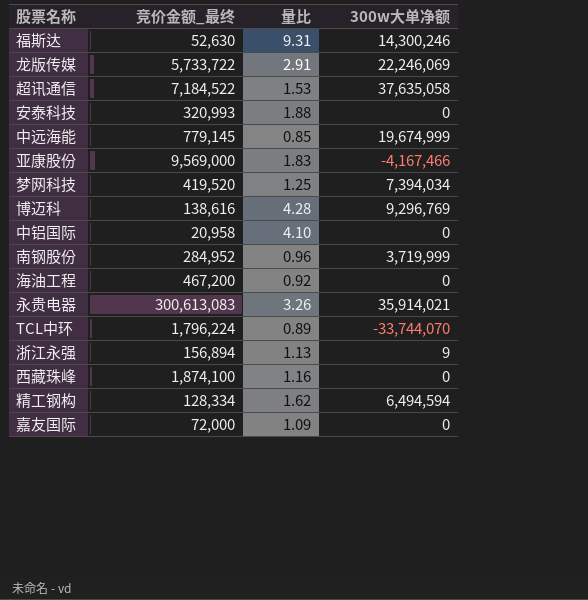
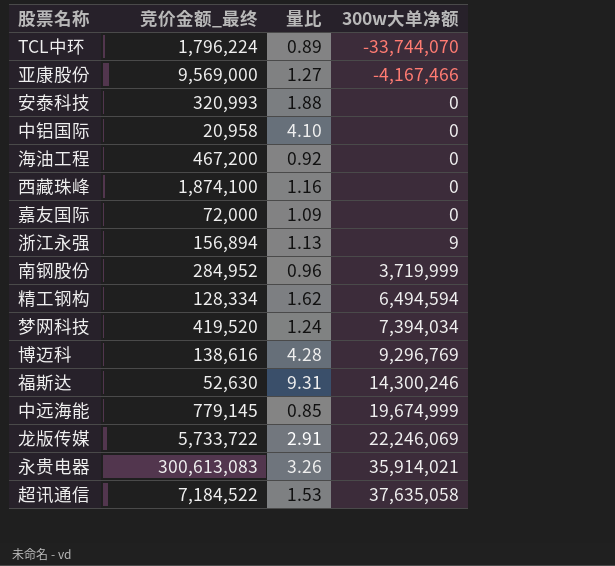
row order: none -> 300w大单净额 ascending
亚康股份 | 量比: 1.83 -> 1.27
梦网科技 | 量比: 1.25 -> 1.24

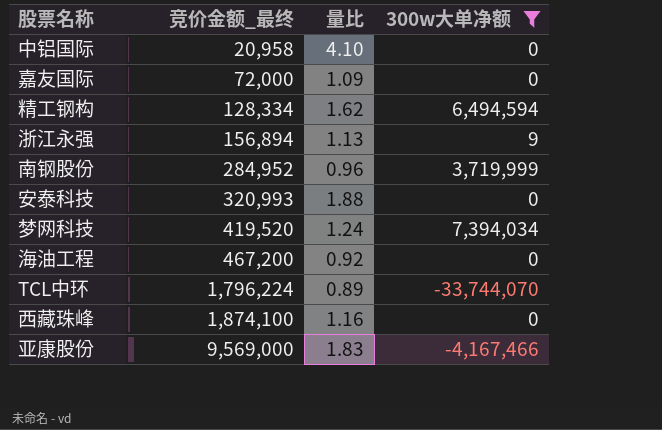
filter: none -> 300w大单净额 <= 7,394,034
row order: 300w大单净额 ascending -> 竞价金额_最终 ascending
亚康股份 | 量比: 1.27 -> 1.83

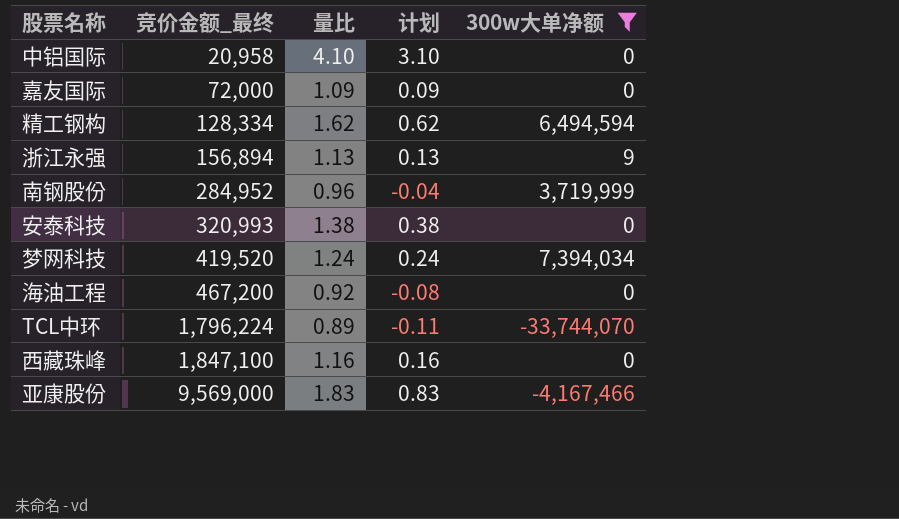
column 计划 | formula: none -> [量比] - 1
安泰科技 | 量比: 1.88 -> 1.38
西藏珠峰 | 竞价金额_最终: 1,874,100 -> 1,847,100

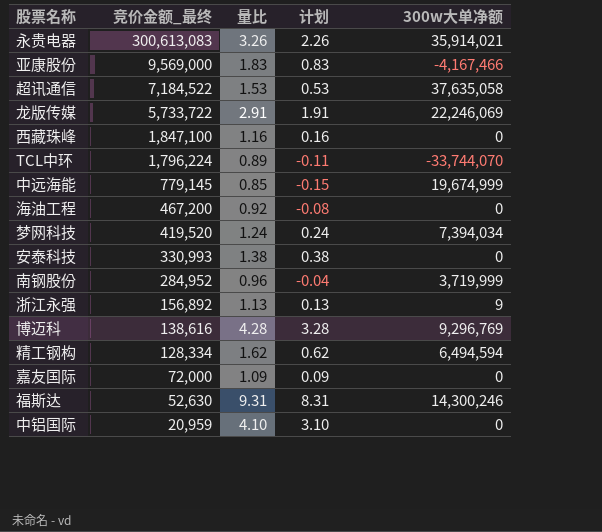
filter: 300w大单净额 <= 7,394,034 -> none
row order: 竞价金额_最终 ascending -> 竞价金额_最终 descending
安泰科技 | 竞价金额_最终: 320,993 -> 330,993
浙江永强 | 竞价金额_最终: 156,894 -> 156,892
中铝国际 | 竞价金额_最终: 20,958 -> 20,959

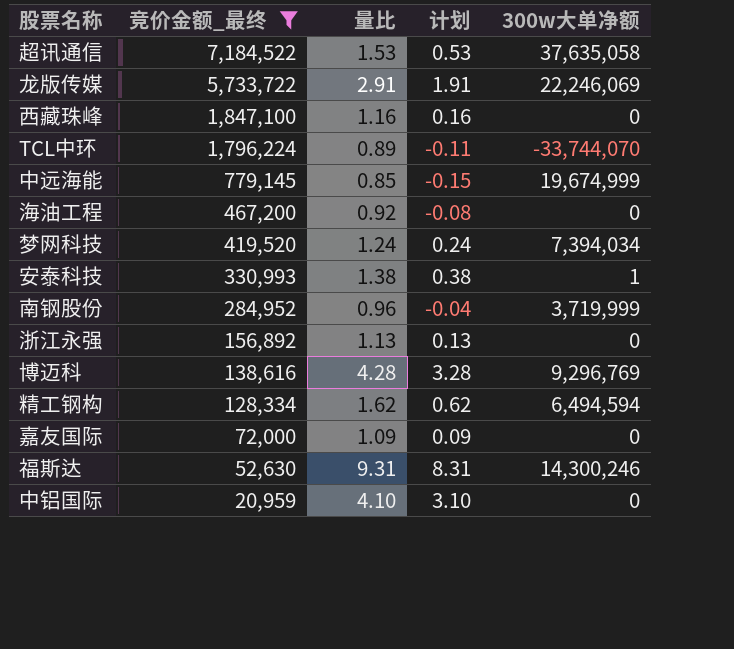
filter: none -> 竞价金额_最终 <= 7,184,522
安泰科技 | 300w大单净额: 0 -> 1
浙江永强 | 300w大单净额: 9 -> 0

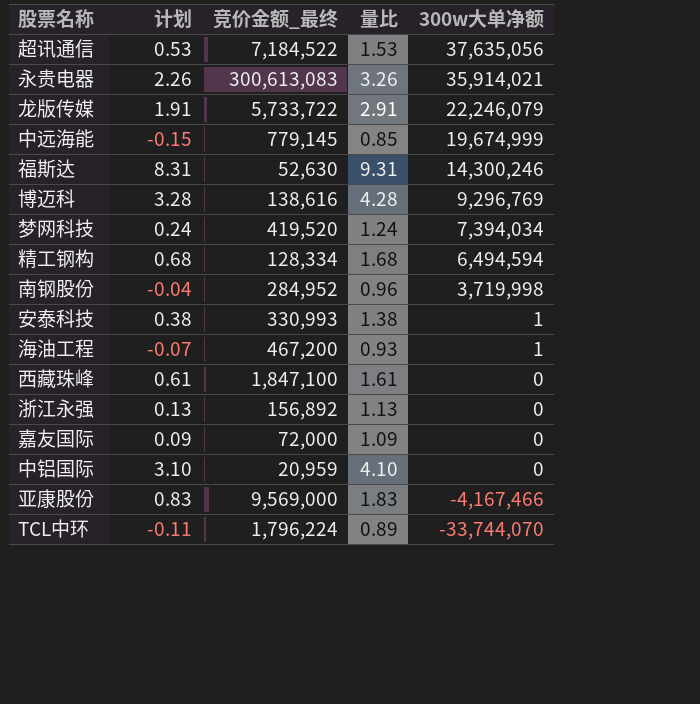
filter: 竞价金额_最终 <= 7,184,522 -> none
row order: 竞价金额_最终 descending -> 300w大单净额 descending
column 计划 | position: 4 -> 2
超讯通信 | 300w大单净额: 37,635,058 -> 37,635,056
龙版传媒 | 300w大单净额: 22,246,069 -> 22,246,079
精工钢构 | 计划: 0.62 -> 0.68
精工钢构 | 量比: 1.62 -> 1.68
南钢股份 | 300w大单净额: 3,719,999 -> 3,719,998
海油工程 | 计划: -0.08 -> -0.07
海油工程 | 量比: 0.92 -> 0.93
海油工程 | 300w大单净额: 0 -> 1
西藏珠峰 | 计划: 0.16 -> 0.61
西藏珠峰 | 量比: 1.16 -> 1.61

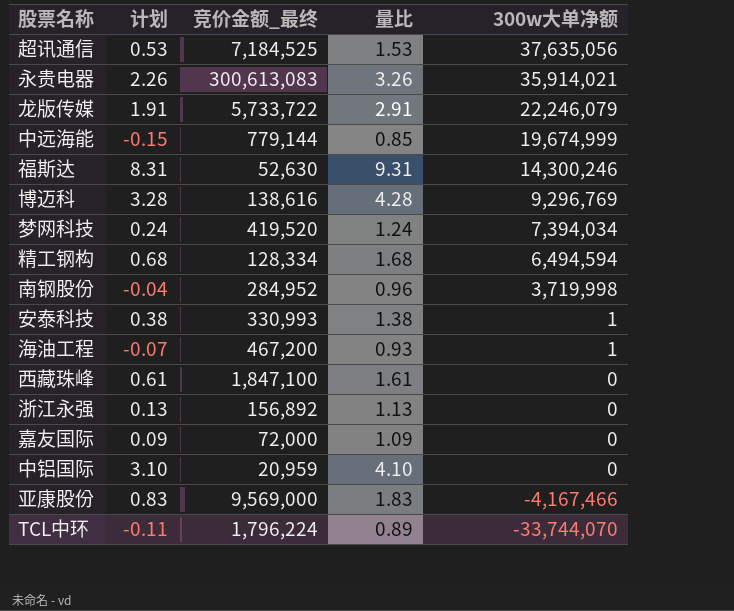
超讯通信 | 竞价金额_最终: 7,184,522 -> 7,184,525
中远海能 | 竞价金额_最终: 779,145 -> 779,144

